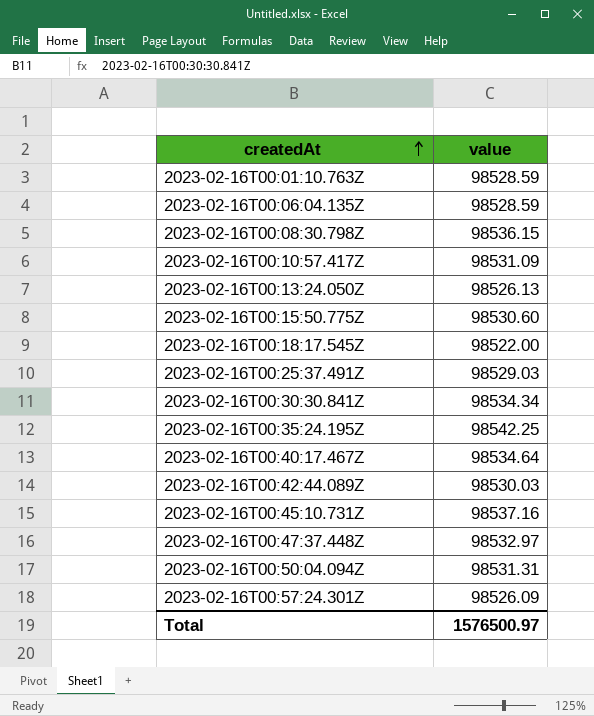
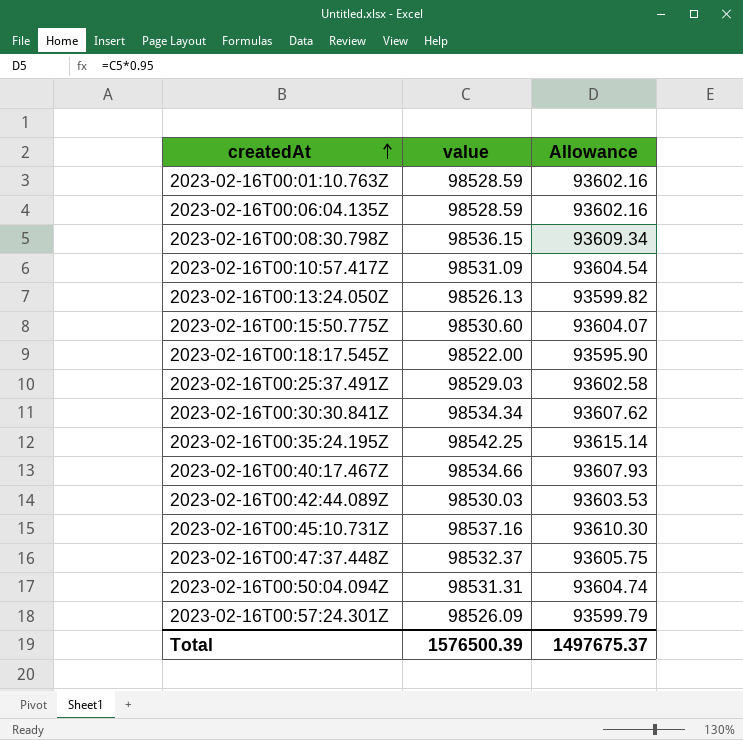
column Allowance | formula: none -> [value] * 0.95
2023-02-16T00:40:17.467Z | value: 98534.64 -> 98534.66
2023-02-16T00:47:37.448Z | value: 98532.97 -> 98532.37
Total | value: 1576500.97 -> 1576500.39

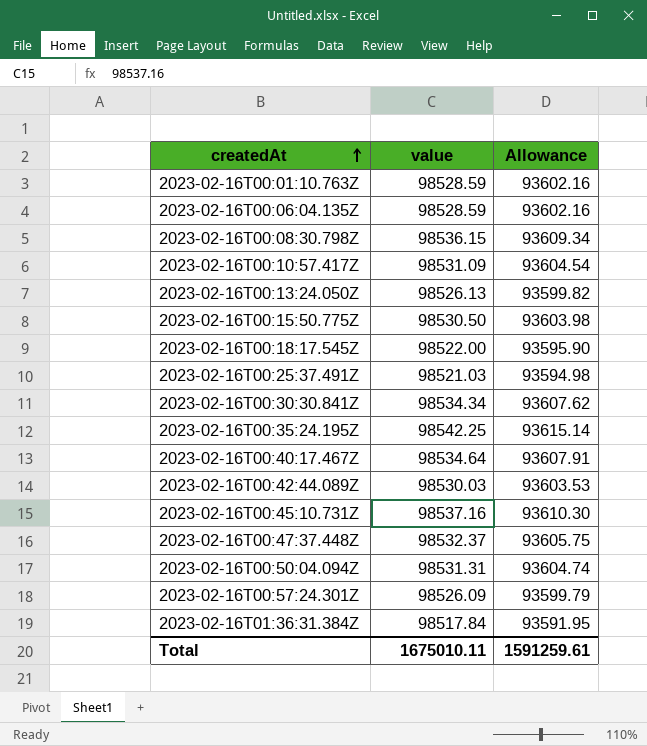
2023-02-16T00:15:50.775Z | value: 98530.60 -> 98530.50
2023-02-16T00:15:50.775Z | Allowance: 93604.07 -> 93603.98
2023-02-16T00:25:37.491Z | value: 98529.03 -> 98521.03
2023-02-16T00:25:37.491Z | Allowance: 93602.58 -> 93594.98
2023-02-16T00:40:17.467Z | value: 98534.66 -> 98534.64
2023-02-16T00:40:17.467Z | Allowance: 93607.93 -> 93607.91
row 2023-02-16T01:36:31.384Z: none -> 98517.84 | 93591.95
Total | value: 1576500.39 -> 1675010.11
Total | Allowance: 1497675.37 -> 1591259.61

